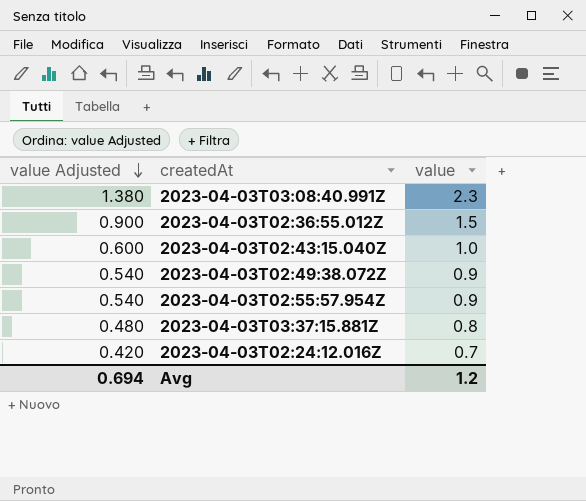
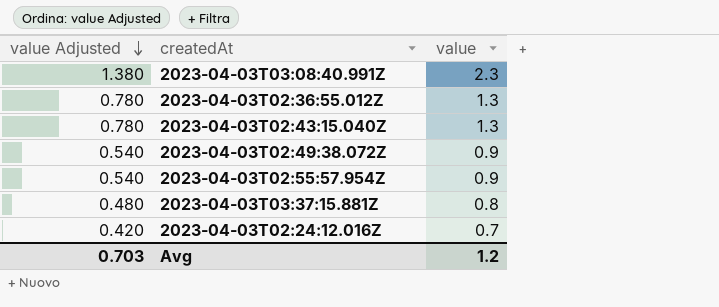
2023-04-03T02:36:55.012Z | value Adjusted: 0.900 -> 0.780
2023-04-03T02:36:55.012Z | value: 1.5 -> 1.3
2023-04-03T02:43:15.040Z | value Adjusted: 0.600 -> 0.780
2023-04-03T02:43:15.040Z | value: 1.0 -> 1.3
Avg | value Adjusted: 0.694 -> 0.703

